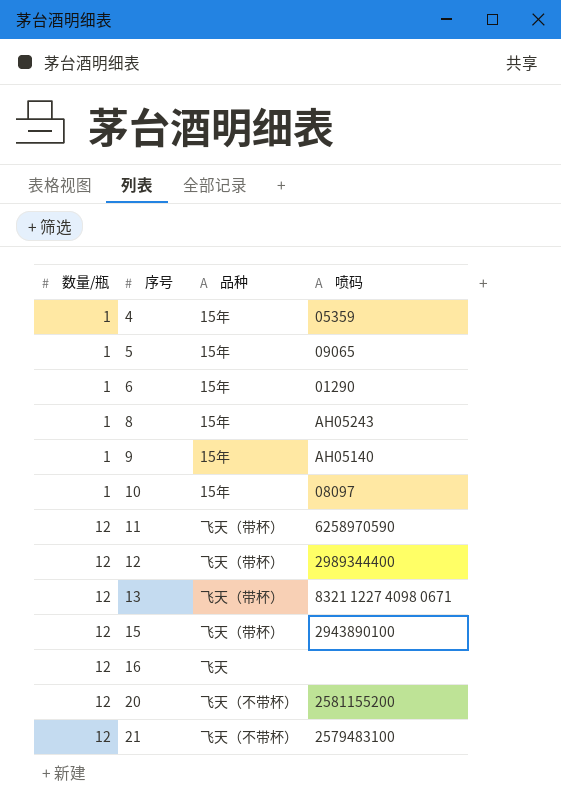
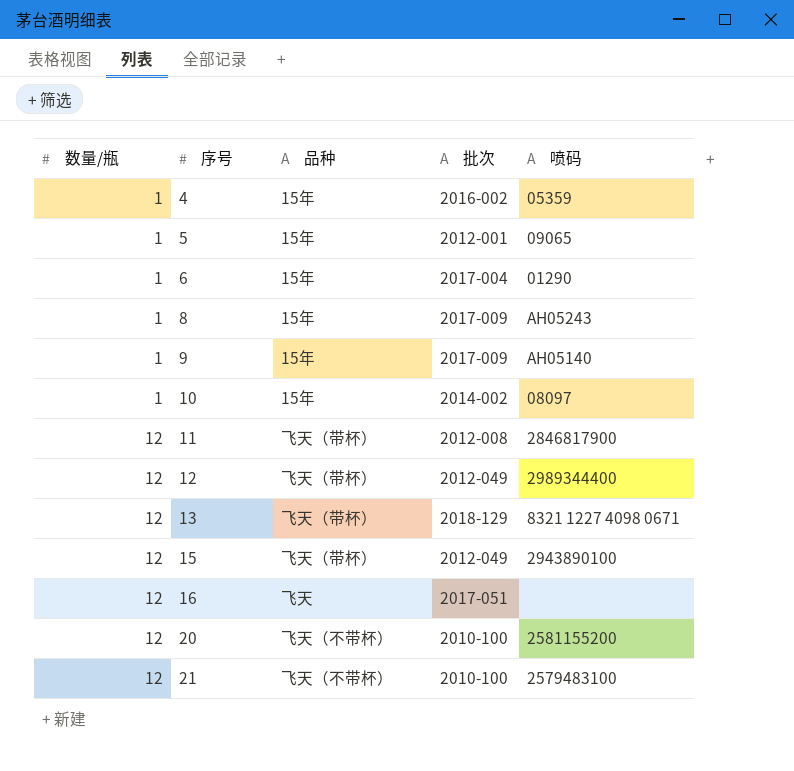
column 批次 | position: none -> 4
11 | 喷码: 6258970590 -> 2846817900

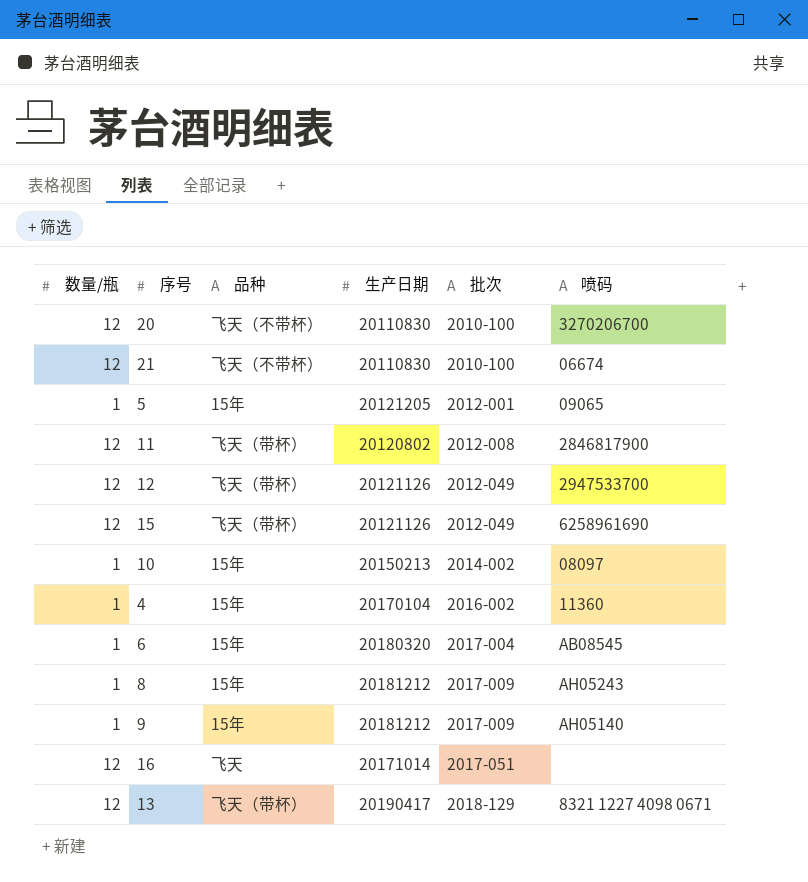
row order: 数量/瓶 ascending -> 批次 ascending
column 生产日期 | position: none -> 4
20 | 喷码: 2581155200 -> 3270206700
21 | 喷码: 2579483100 -> 06674
12 | 喷码: 2989344400 -> 2947533700
15 | 喷码: 2943890100 -> 6258961690
4 | 喷码: 05359 -> 11360
6 | 喷码: 01290 -> AB08545

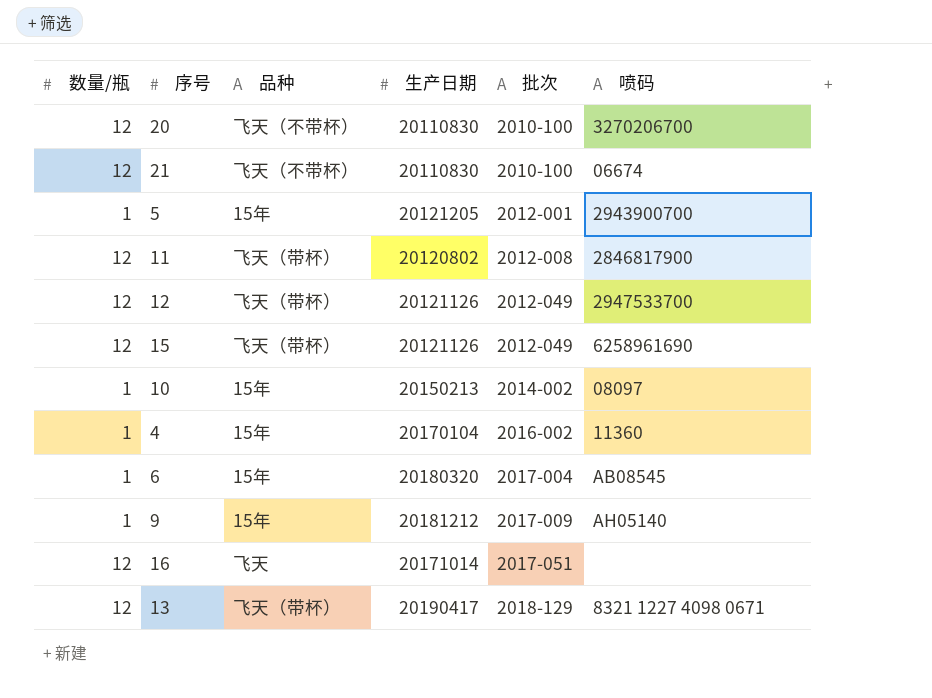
row 8: 1 | 15年 | 20181212 | 2017-009 | AH05243 -> none
5 | 喷码: 09065 -> 2943900700

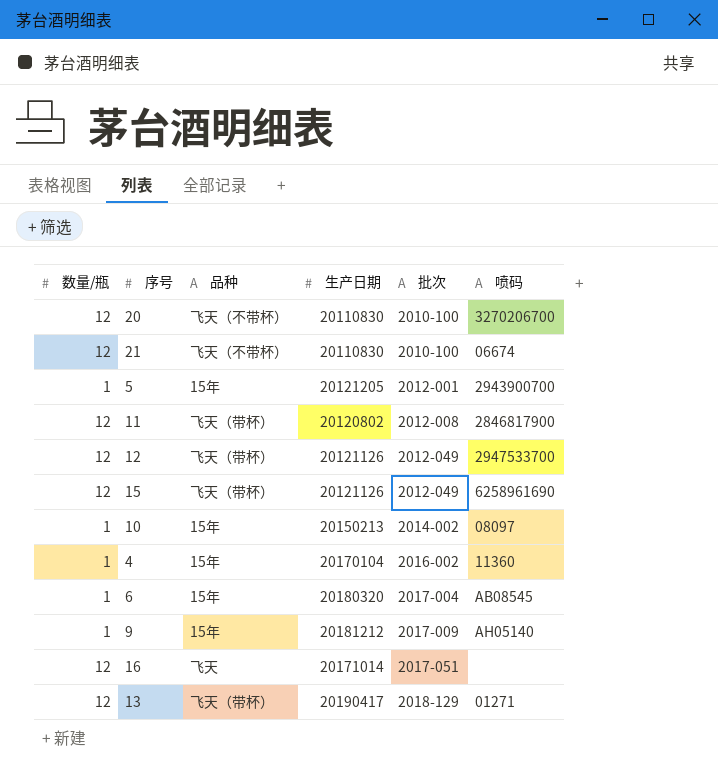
13 | 喷码: 8321 1227 4098 0671 -> 01271

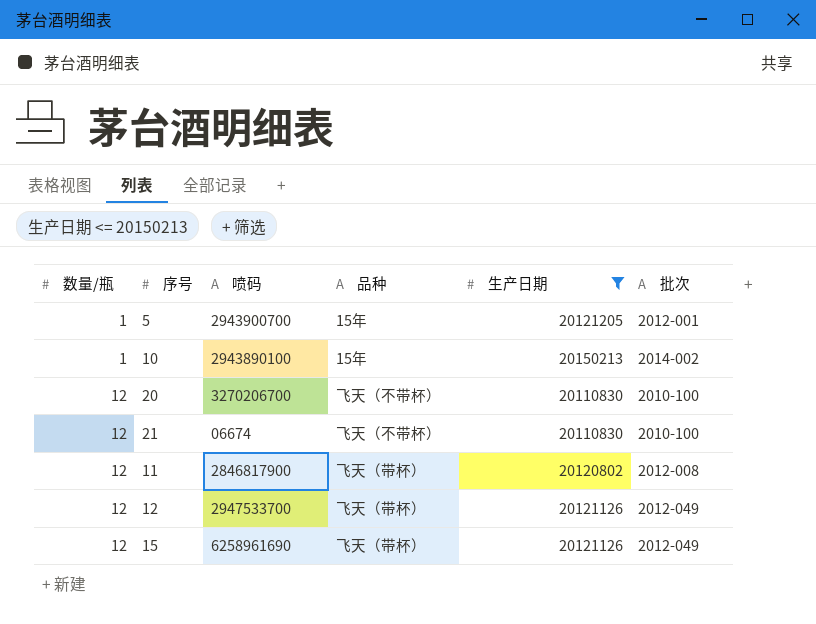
filter: none -> 生产日期 <= 20150213
row order: 批次 ascending -> 数量/瓶 ascending
column 喷码 | position: 6 -> 3
10 | 喷码: 08097 -> 2943890100

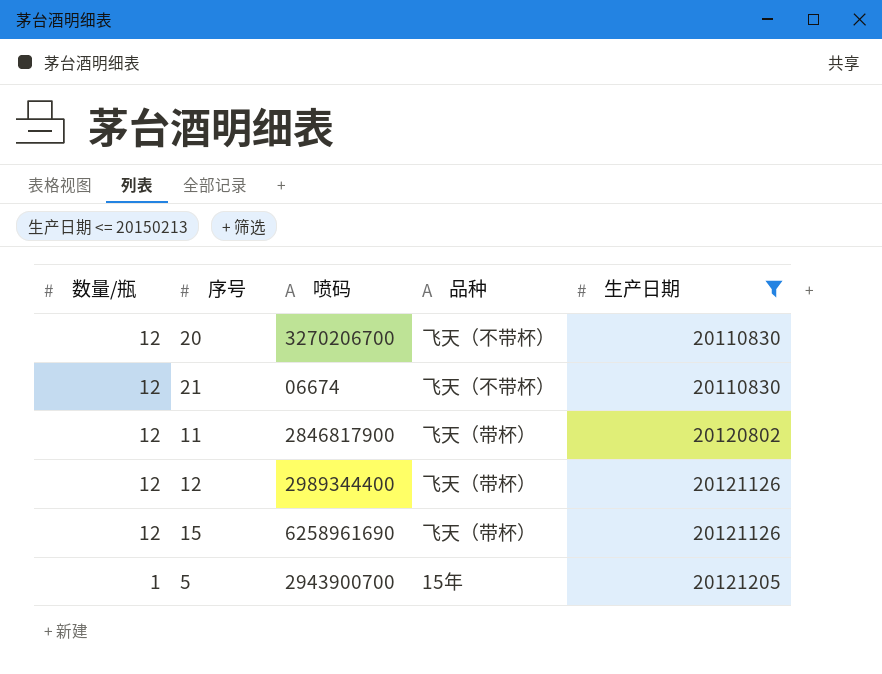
row order: 数量/瓶 ascending -> 数量/瓶 descending
column 批次 | position: 6 -> none
row 10: 1 | 2943890100 | 15年 | 20150213 | 2014-002 -> none
12 | 喷码: 2947533700 -> 2989344400

